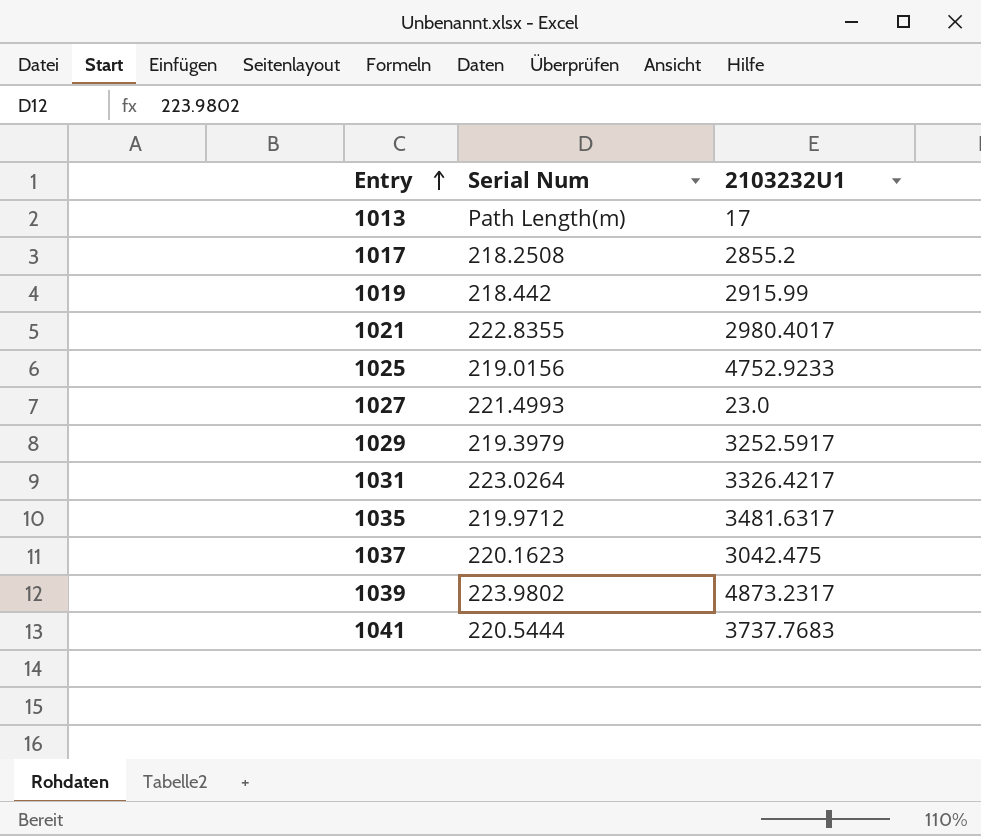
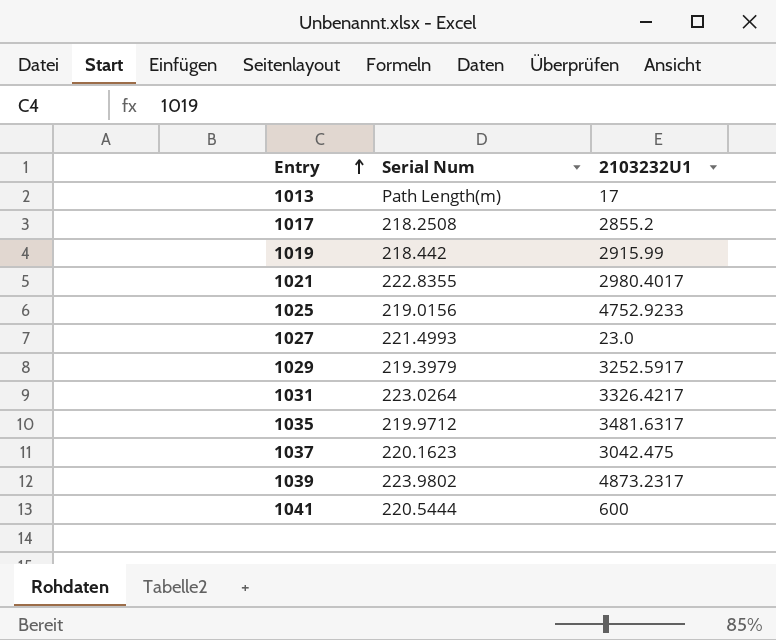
1041 | 2103232U1: 3737.7683 -> 600

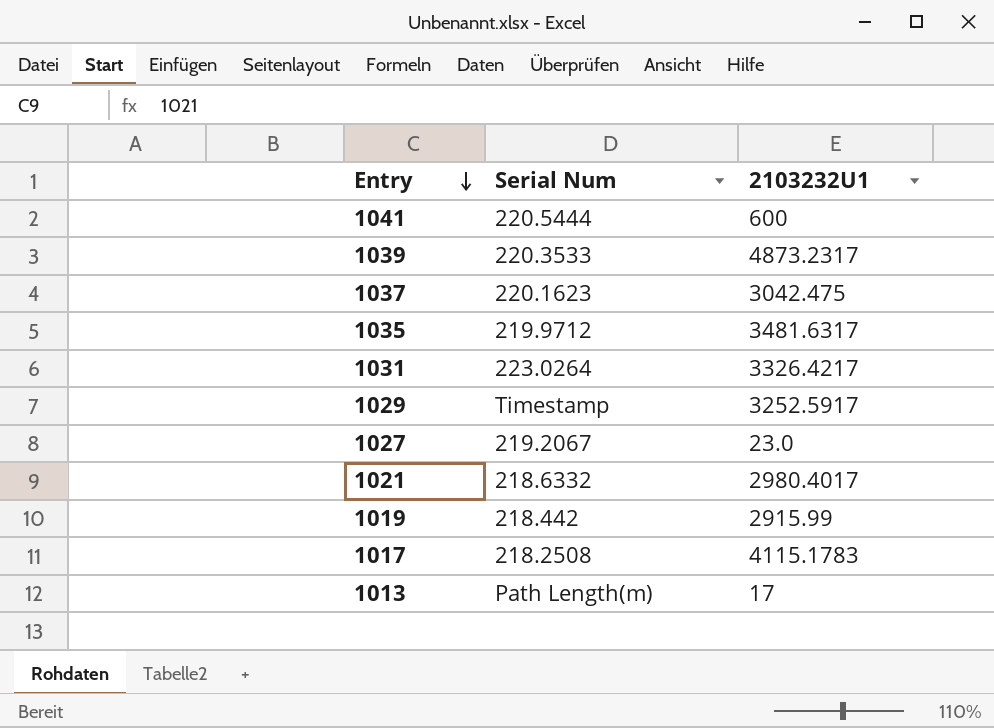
row order: Entry ascending -> Entry descending
row 1025: 219.0156 | 4752.9233 -> none
1039 | Serial Num: 223.9802 -> 220.3533
1029 | Serial Num: 219.3979 -> Timestamp
1027 | Serial Num: 221.4993 -> 219.2067
1021 | Serial Num: 222.8355 -> 218.6332
1017 | 2103232U1: 2855.2 -> 4115.1783

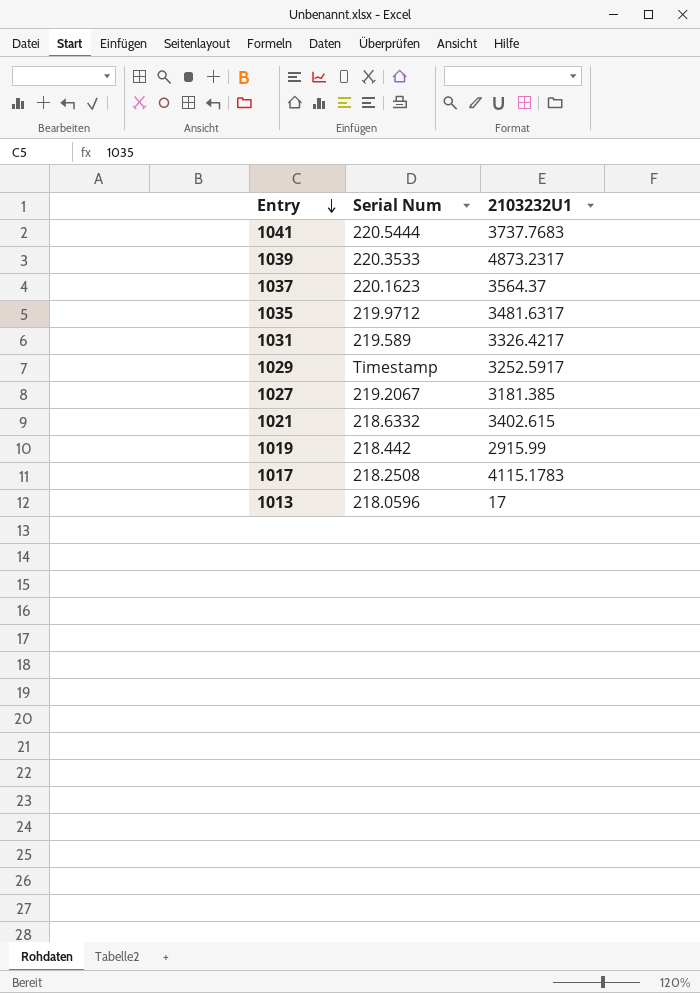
1041 | 2103232U1: 600 -> 3737.7683
1037 | 2103232U1: 3042.475 -> 3564.37
1031 | Serial Num: 223.0264 -> 219.589
1027 | 2103232U1: 23.0 -> 3181.385
1021 | 2103232U1: 2980.4017 -> 3402.615
1013 | Serial Num: Path Length(m) -> 218.0596

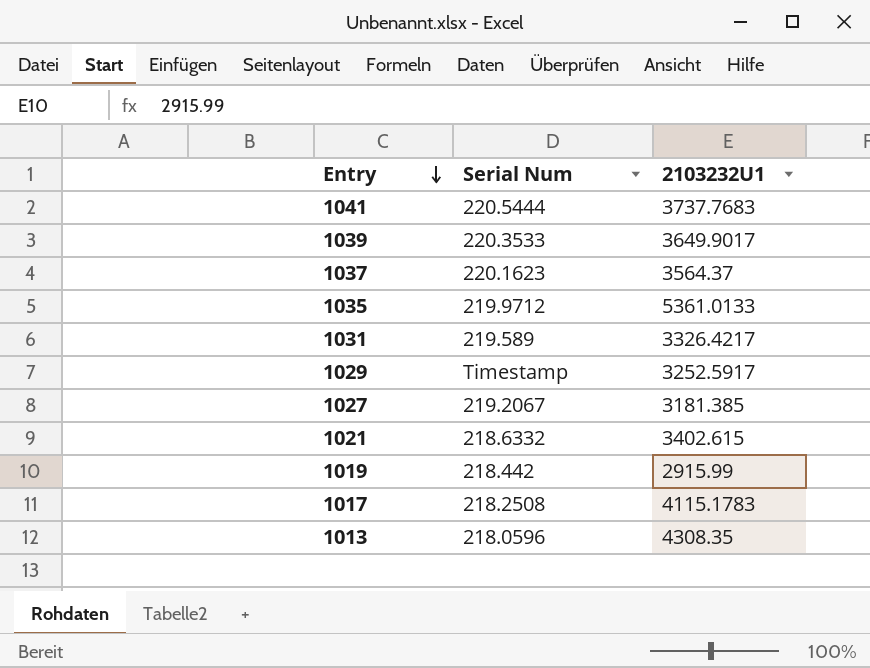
1039 | 2103232U1: 4873.2317 -> 3649.9017
1035 | 2103232U1: 3481.6317 -> 5361.0133
1013 | 2103232U1: 17 -> 4308.35

